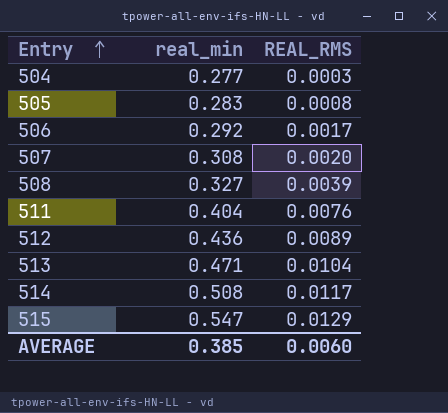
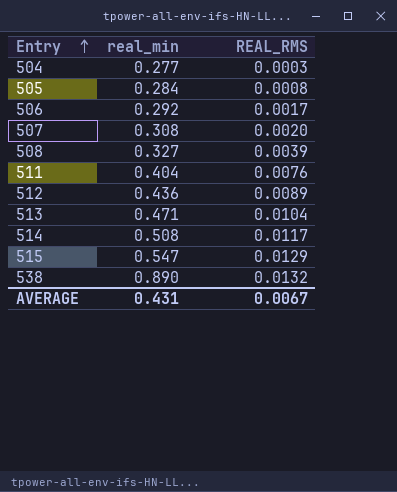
505 | real_min: 0.283 -> 0.284
row 538: none -> 0.890 | 0.0132
AVERAGE | real_min: 0.385 -> 0.431
AVERAGE | REAL_RMS: 0.0060 -> 0.0067

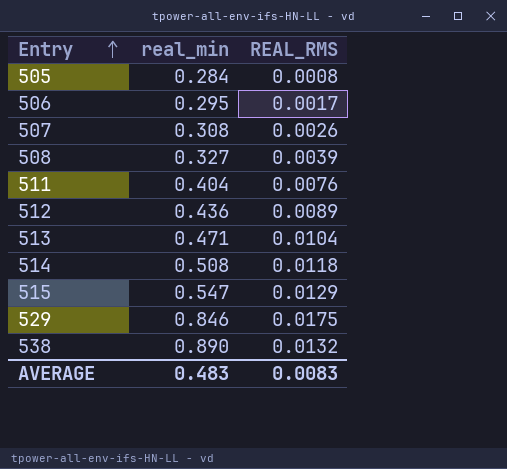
row 504: 0.277 | 0.0003 -> none
506 | real_min: 0.292 -> 0.295
507 | REAL_RMS: 0.0020 -> 0.0026
514 | REAL_RMS: 0.0117 -> 0.0118
row 529: none -> 0.846 | 0.0175
AVERAGE | real_min: 0.431 -> 0.483
AVERAGE | REAL_RMS: 0.0067 -> 0.0083

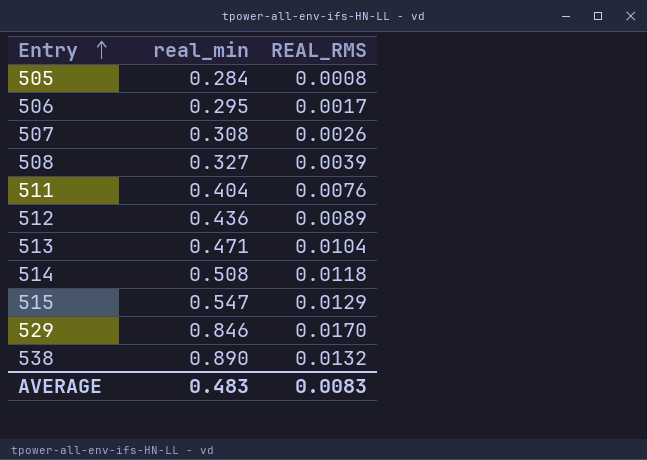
529 | REAL_RMS: 0.0175 -> 0.0170

